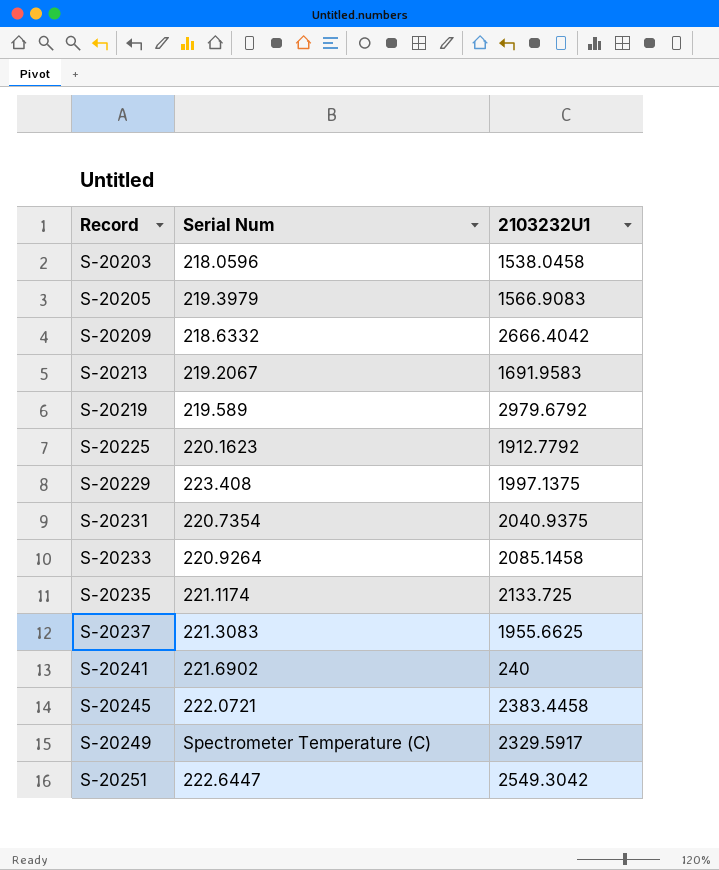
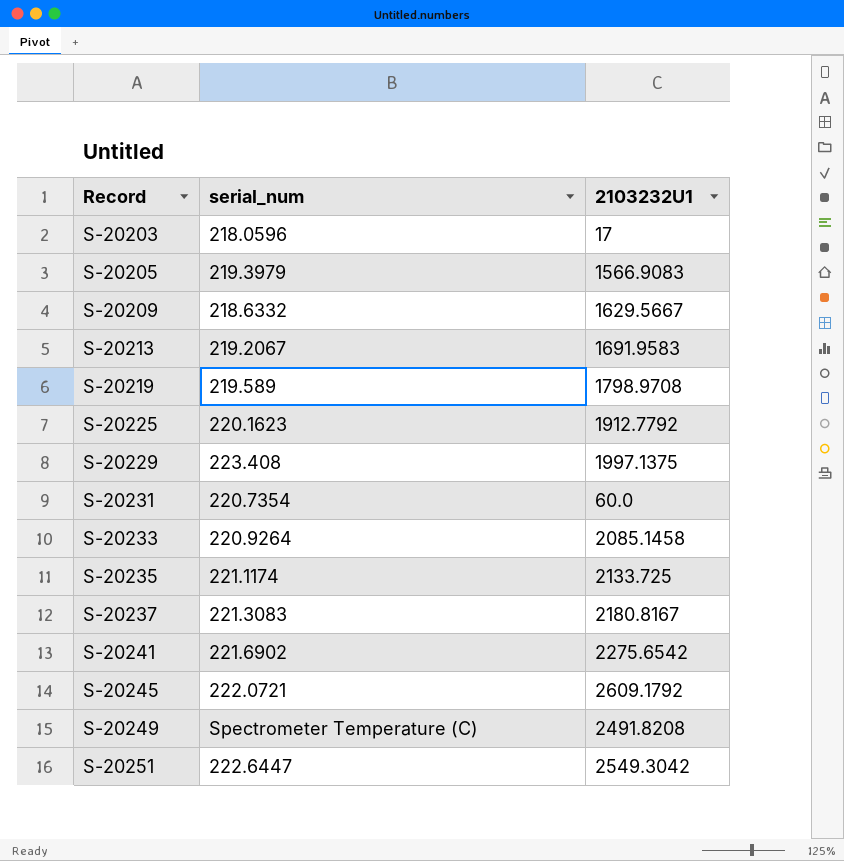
column name: Serial Num -> serial_num
S-20203 | 2103232U1: 1538.0458 -> 17
S-20209 | 2103232U1: 2666.4042 -> 1629.5667
S-20219 | 2103232U1: 2979.6792 -> 1798.9708
S-20231 | 2103232U1: 2040.9375 -> 60.0
S-20237 | 2103232U1: 1955.6625 -> 2180.8167
S-20241 | 2103232U1: 240 -> 2275.6542
S-20245 | 2103232U1: 2383.4458 -> 2609.1792
S-20249 | 2103232U1: 2329.5917 -> 2491.8208

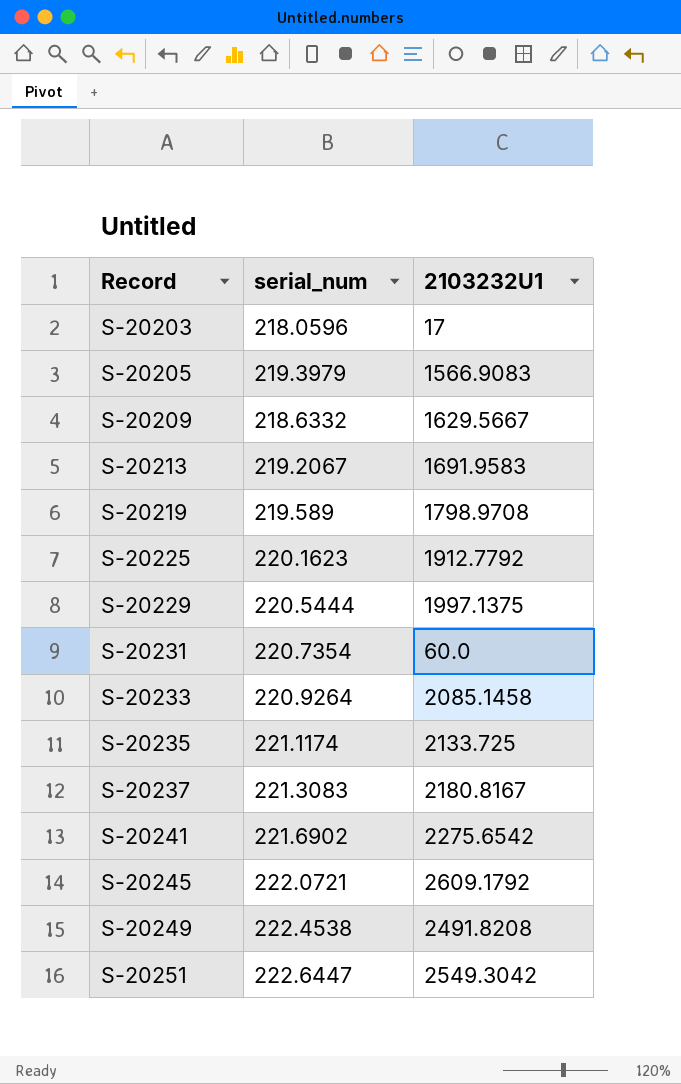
S-20229 | serial_num: 223.408 -> 220.5444
S-20249 | serial_num: Spectrometer Temperature (C) -> 222.4538

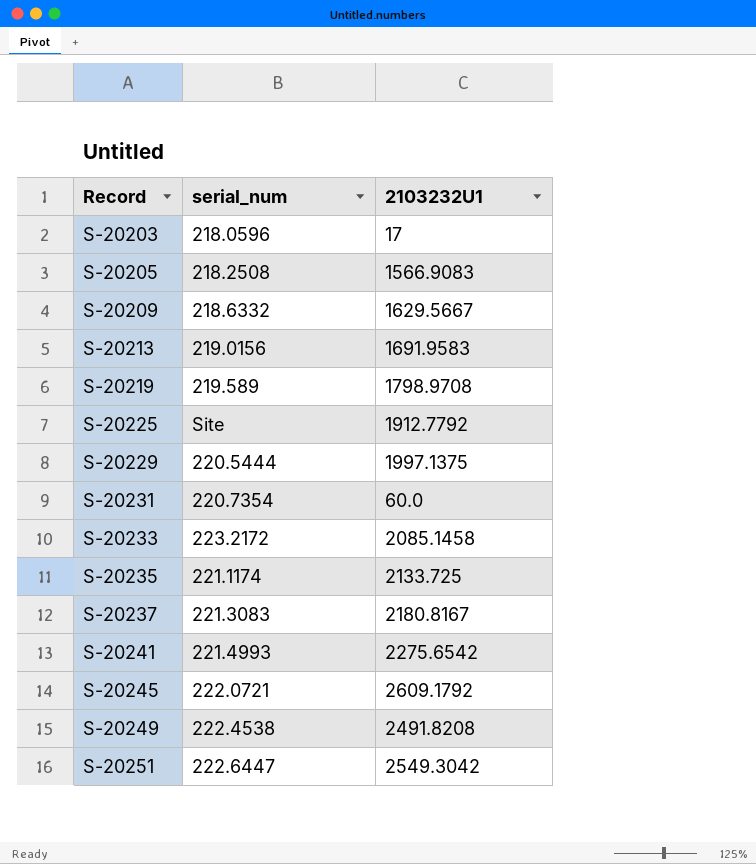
S-20205 | serial_num: 219.3979 -> 218.2508
S-20213 | serial_num: 219.2067 -> 219.0156
S-20225 | serial_num: 220.1623 -> Site
S-20233 | serial_num: 220.9264 -> 223.2172
S-20241 | serial_num: 221.6902 -> 221.4993

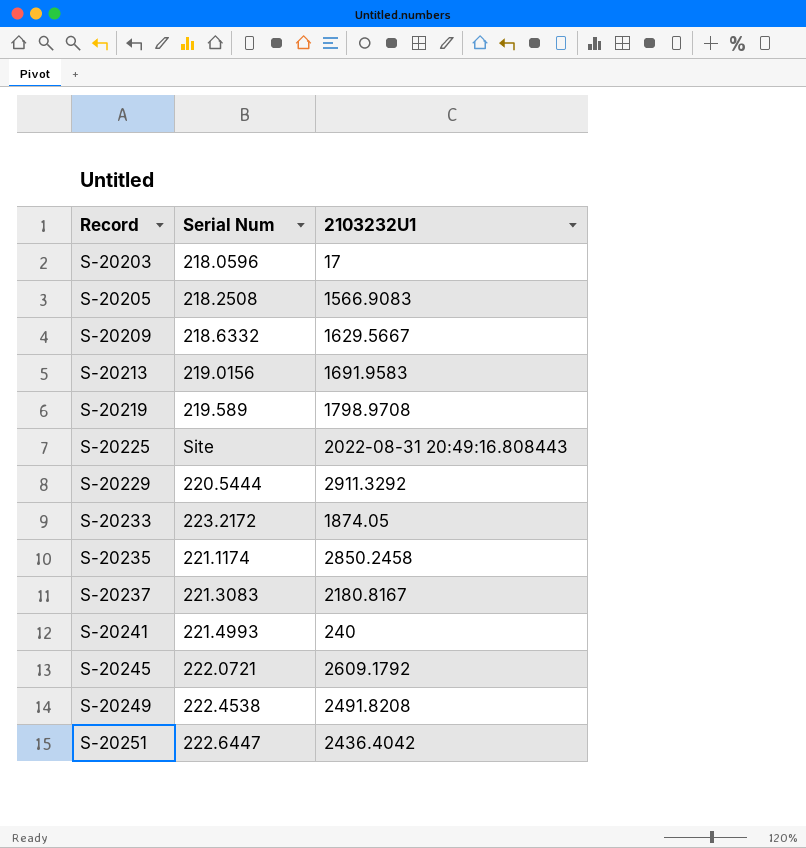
column name: serial_num -> Serial Num
row S-20231: 220.7354 | 60.0 -> none
S-20225 | 2103232U1: 1912.7792 -> 2022-08-31 20:49:16.808443
S-20229 | 2103232U1: 1997.1375 -> 2911.3292
S-20233 | 2103232U1: 2085.1458 -> 1874.05
S-20235 | 2103232U1: 2133.725 -> 2850.2458
S-20241 | 2103232U1: 2275.6542 -> 240
S-20251 | 2103232U1: 2549.3042 -> 2436.4042

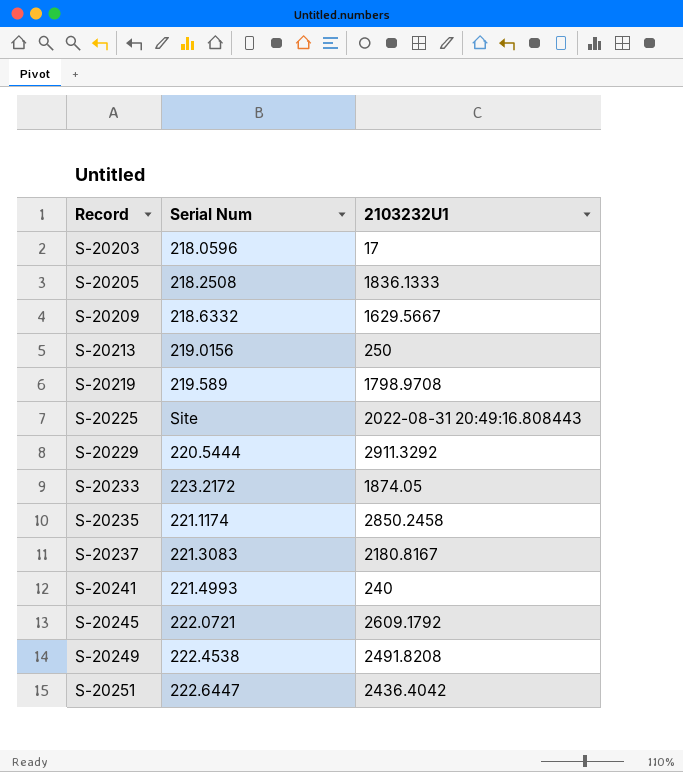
S-20205 | 2103232U1: 1566.9083 -> 1836.1333
S-20213 | 2103232U1: 1691.9583 -> 250

